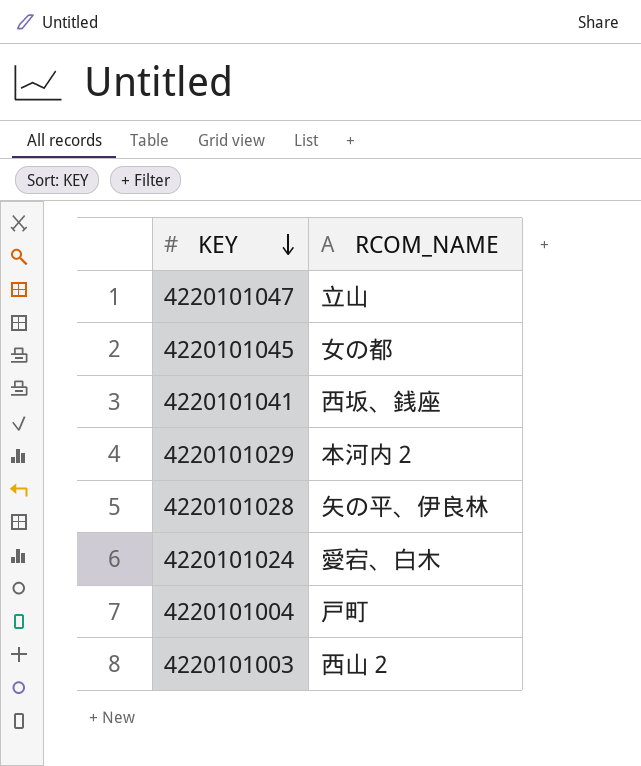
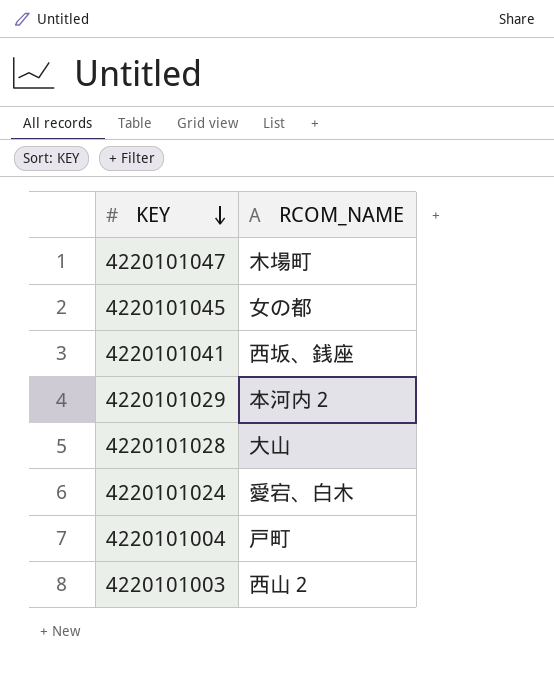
4220101047 | RCOM_NAME: 立山 -> 木場町
4220101028 | RCOM_NAME: 矢の平、伊良林 -> 大山

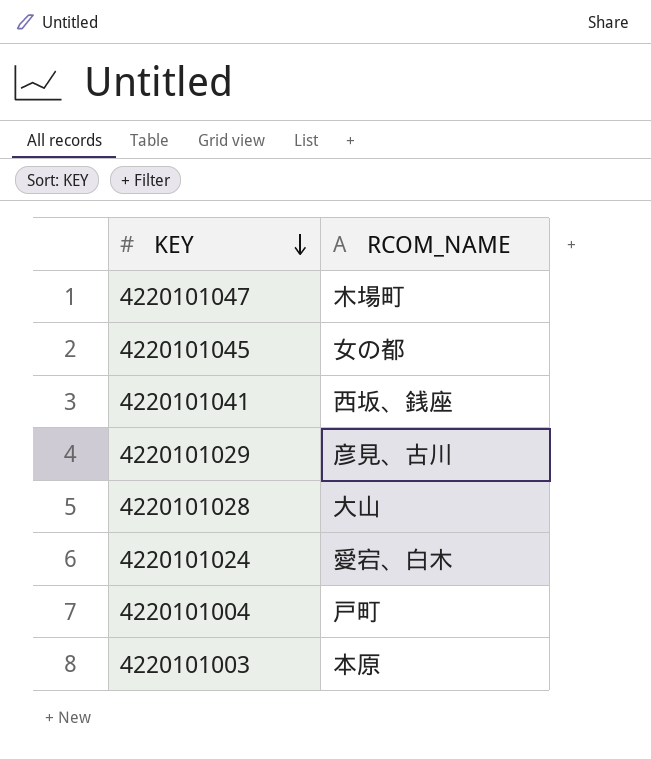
4220101029 | RCOM_NAME: 本河内２ -> 彦見、古川
4220101003 | RCOM_NAME: 西山２ -> 本原

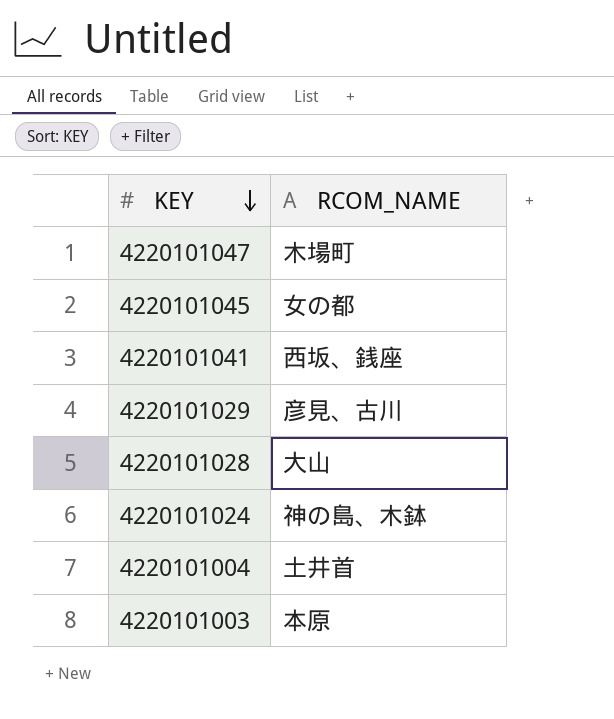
4220101024 | RCOM_NAME: 愛宕、白木 -> 神の島、木鉢
4220101004 | RCOM_NAME: 戸町 -> 土井首

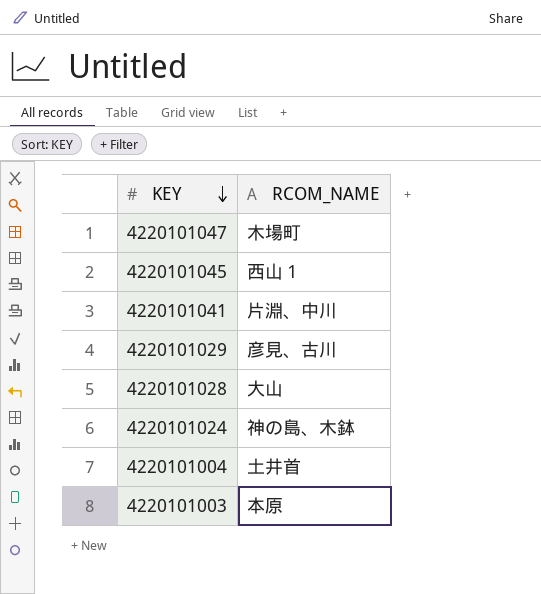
4220101045 | RCOM_NAME: 女の都 -> 西山１
4220101041 | RCOM_NAME: 西坂、銭座 -> 片淵、中川

